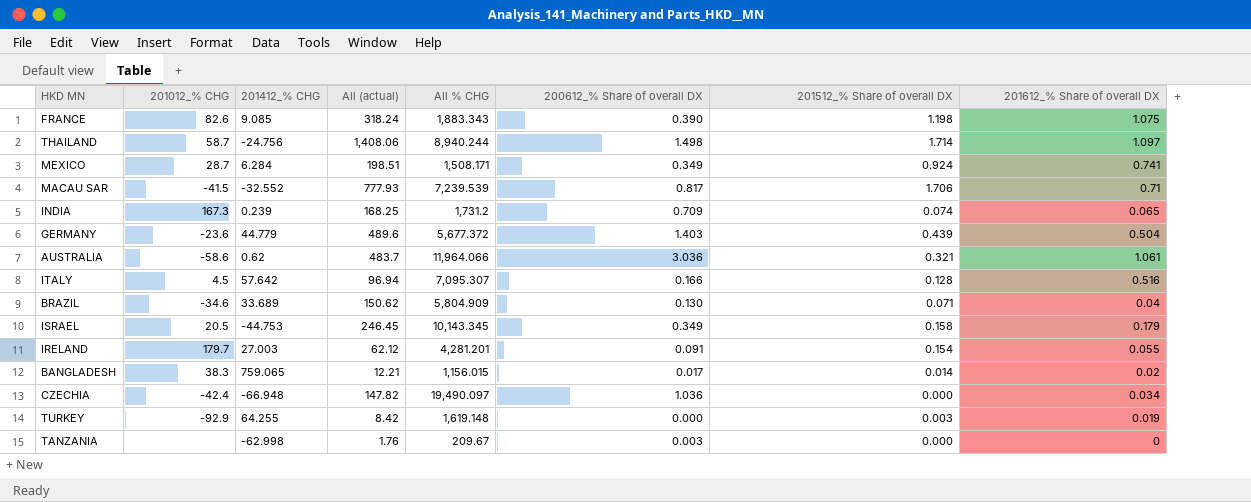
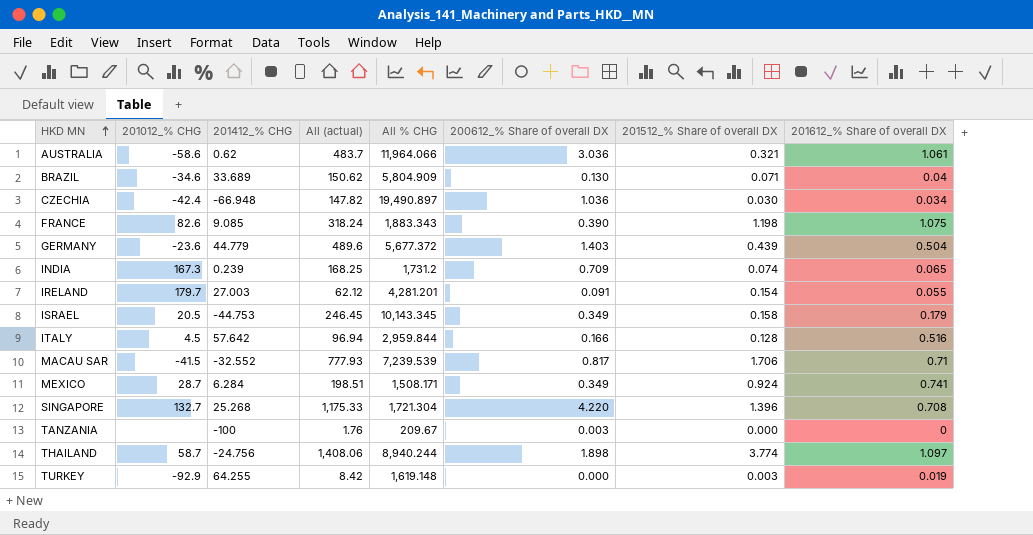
row order: none -> HKD MN ascending
row BANGLADESH: 38.3 | 759.065 | 12.21 | 1,156.015 | 0.017 | 0.014 | 0.02 -> none
CZECHIA | All % CHG: 19,490.097 -> 19,490.897
CZECHIA | 201512_% Share of overall DX: 0.000 -> 0.030
ITALY | All % CHG: 7,095.307 -> 2,959.844
row SINGAPORE: none -> 132.7 | 25.268 | 1,175.33 | 1,721.304 | 4.220 | 1.396 | 0.708
TANZANIA | 201412_% CHG: -62.998 -> -100
THAILAND | 200612_% Share of overall DX: 1.498 -> 1.898
THAILAND | 201512_% Share of overall DX: 1.714 -> 3.774

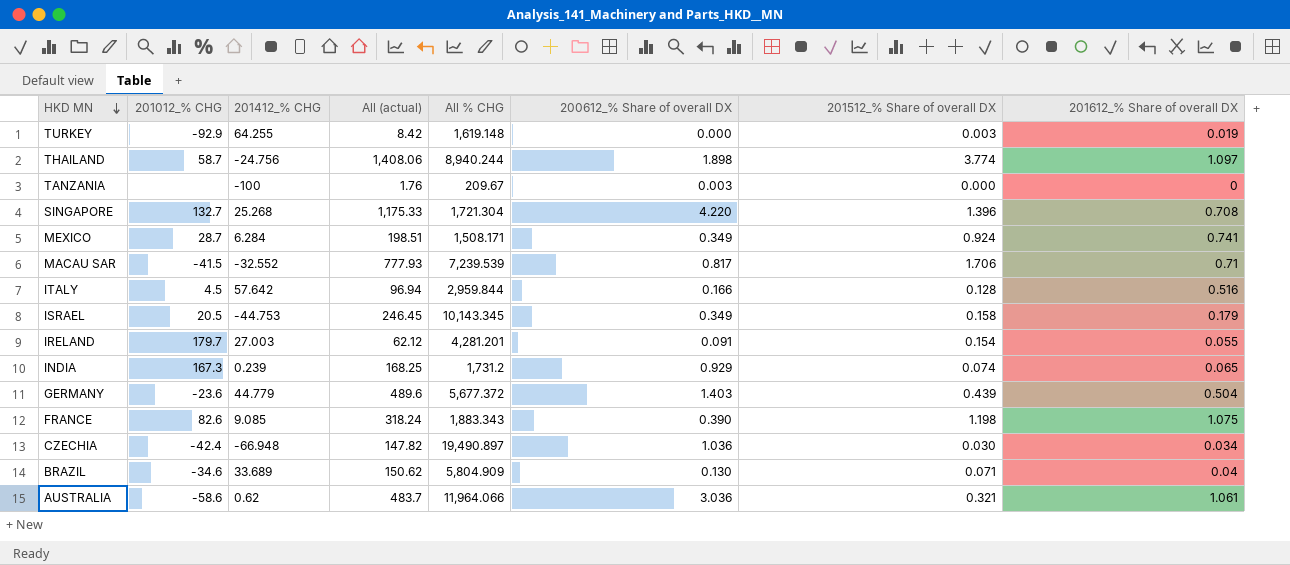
row order: HKD MN ascending -> HKD MN descending
INDIA | 200612_% Share of overall DX: 0.709 -> 0.929

